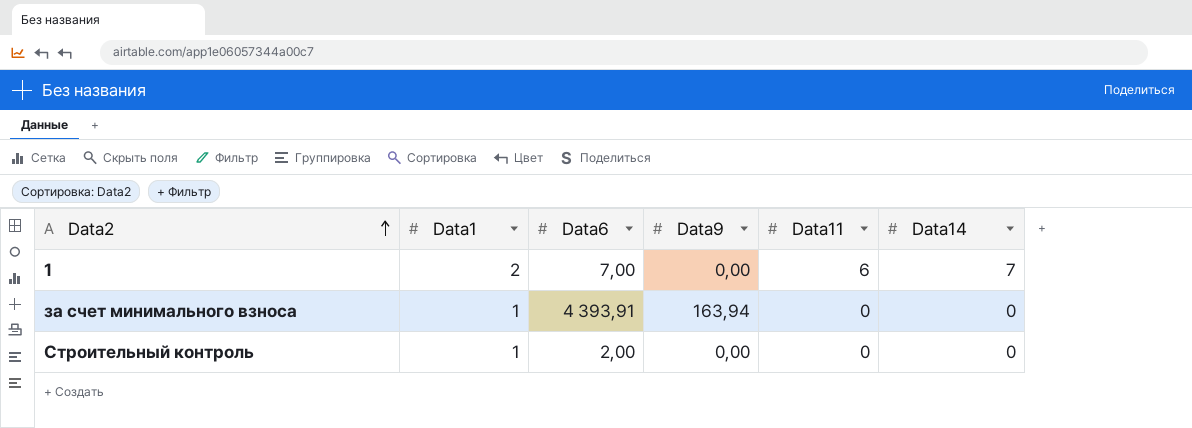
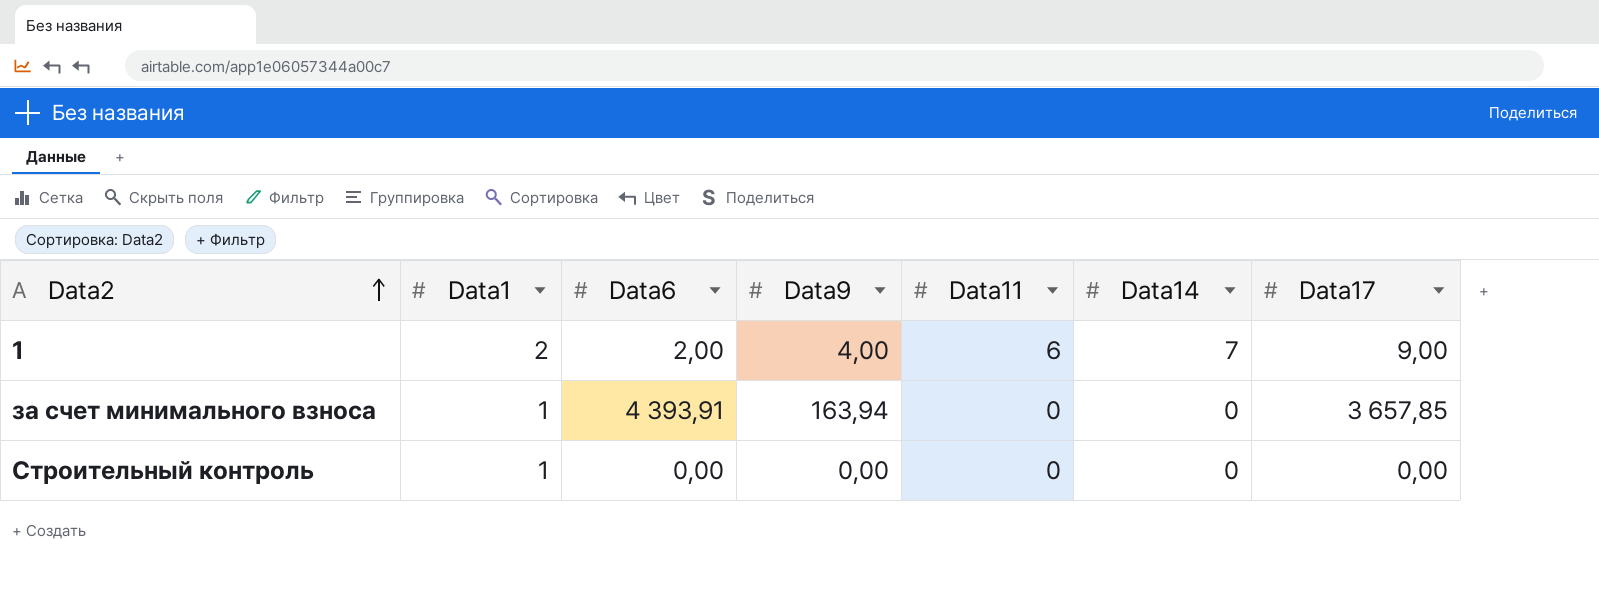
column Data17 | position: none -> 7
1 | Data6: 7,00 -> 2,00
1 | Data9: 0,00 -> 4,00
Строительный контроль | Data6: 2,00 -> 0,00

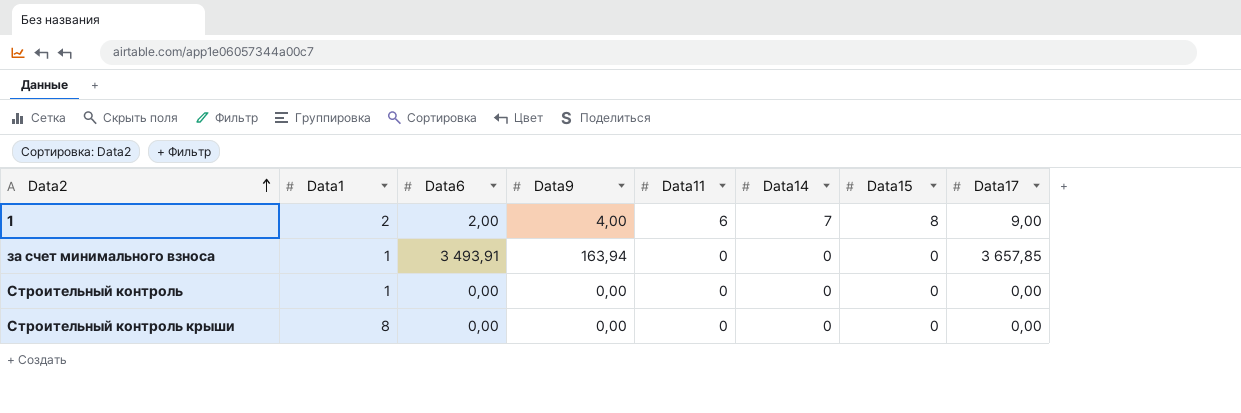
column Data15 | position: none -> 7
за счет минимального взноса | Data6: 4 393,91 -> 3 493,91
row Строительный контроль крыши: none -> 8 | 0,00 | 0,00 | 0 | 0 | 0 | 0,00

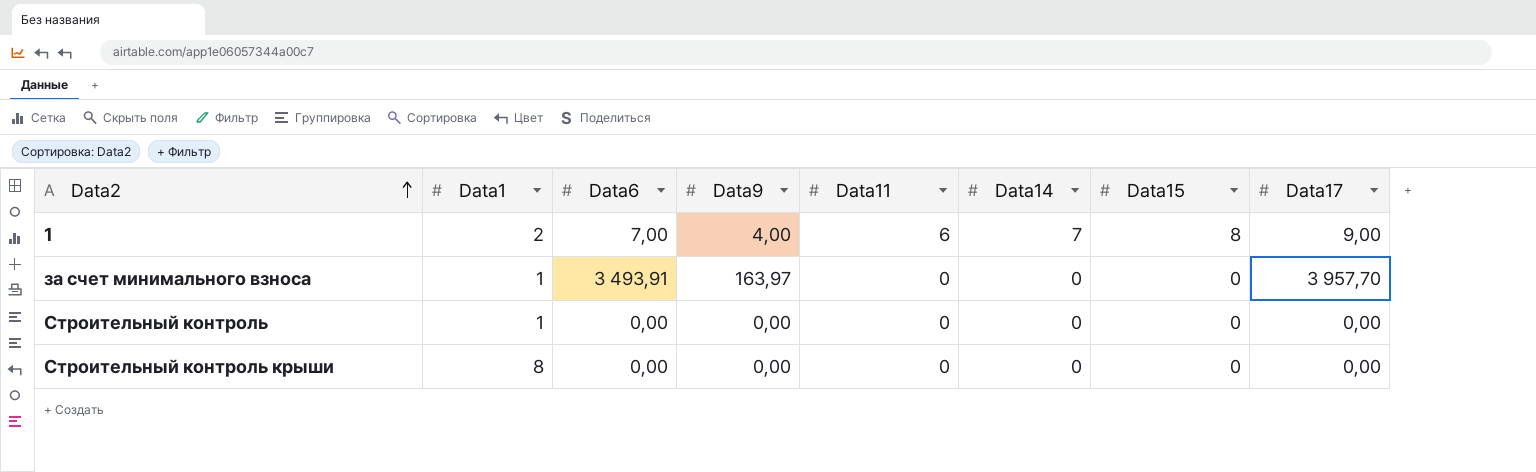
1 | Data6: 2,00 -> 7,00
за счет минимального взноса | Data9: 163,94 -> 163,97
за счет минимального взноса | Data17: 3 657,85 -> 3 957,70

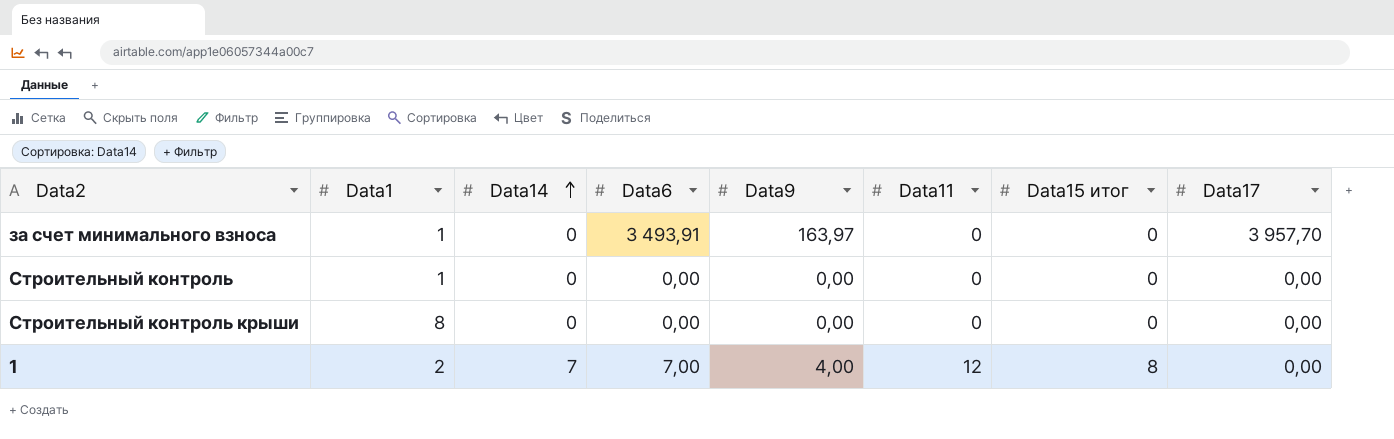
row order: Data2 ascending -> Data14 ascending
column Data14 | position: 6 -> 3
column name: Data15 -> Data15 итог
1 | Data11: 6 -> 12
1 | Data17: 9,00 -> 0,00

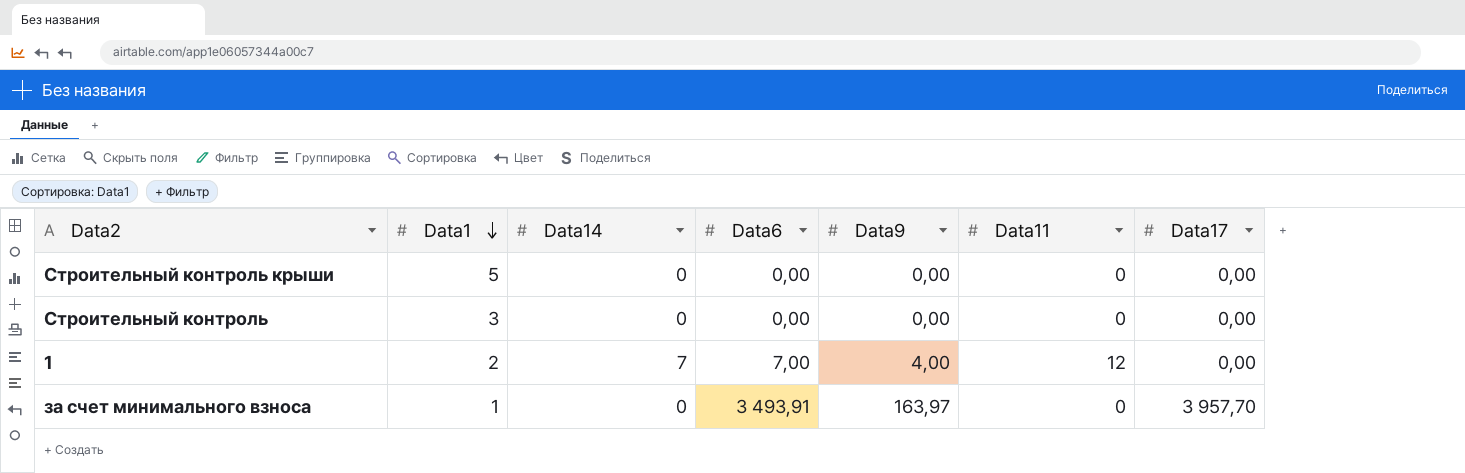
row order: Data14 ascending -> Data1 descending
column Data15 итог | position: 7 -> none
Строительный контроль крыши | Data1: 8 -> 5
Строительный контроль | Data1: 1 -> 3

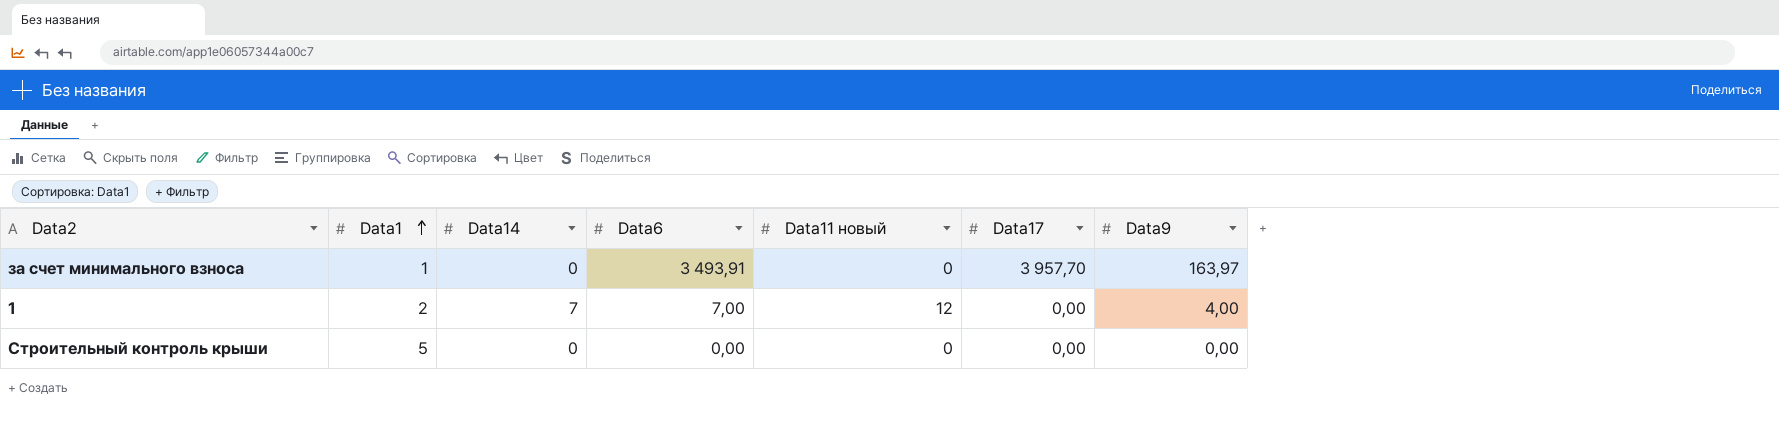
row order: Data1 descending -> Data1 ascending
column name: Data11 -> Data11 новый
column Data9 | position: 5 -> 7
row Строительный контроль: 3 | 0 | 0,00 | 0,00 | 0 | 0,00 -> none

